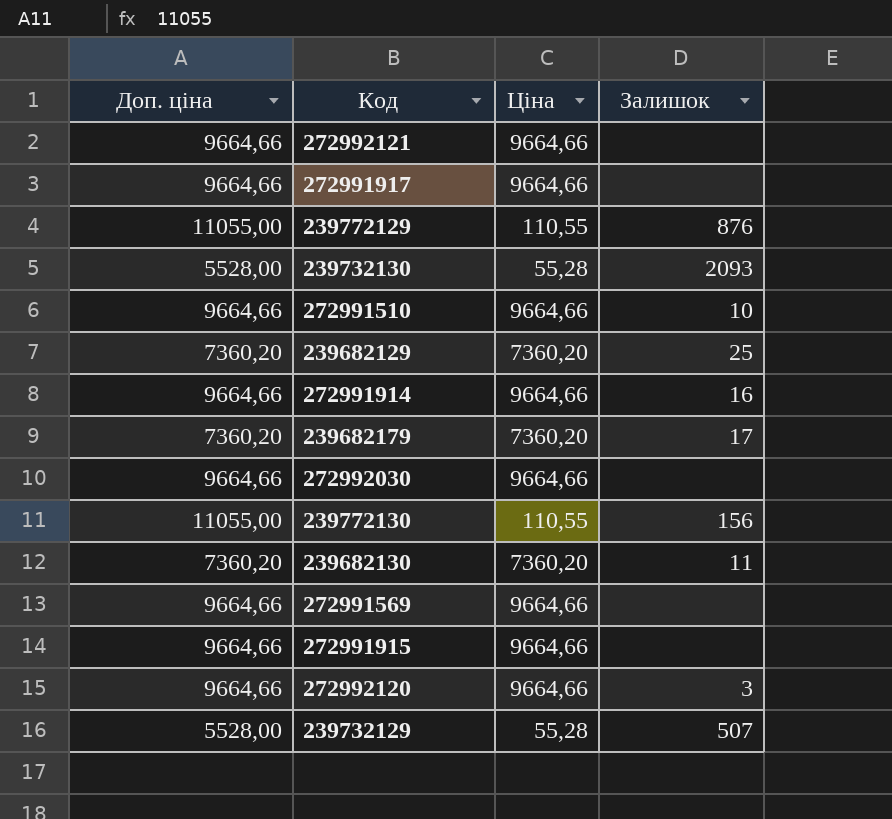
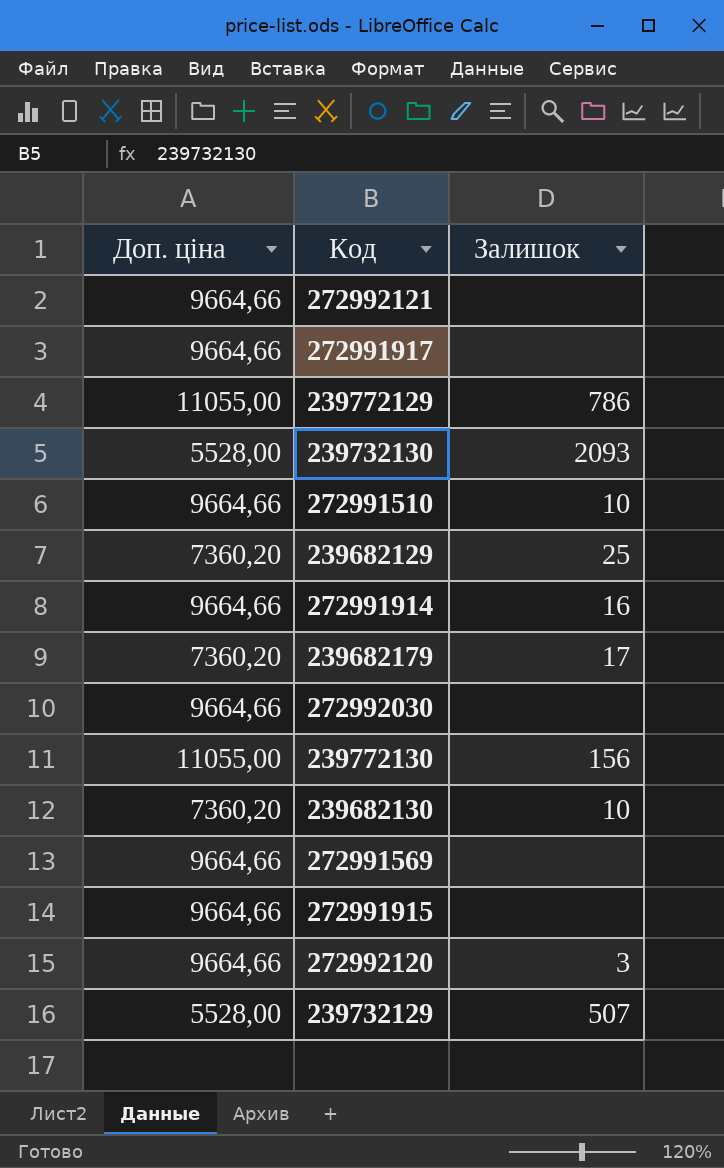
column Ціна | position: 3 -> none
239772129 | Залишок: 876 -> 786
239682130 | Залишок: 11 -> 10

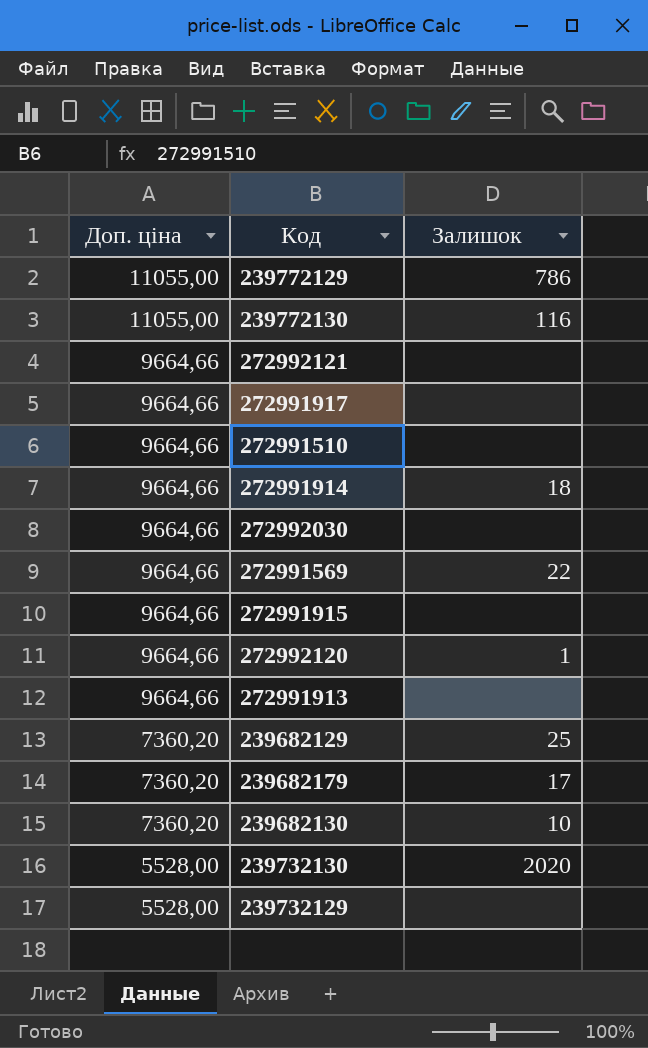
row order: none -> Доп. ціна descending
239772130 | Залишок: 156 -> 116
272991510 | Залишок: 10 -> none
272991914 | Залишок: 16 -> 18
272991569 | Залишок: none -> 22
272992120 | Залишок: 3 -> 1
row 272991913: none -> 9664,66 | none
239732130 | Залишок: 2093 -> 2020
239732129 | Залишок: 507 -> none

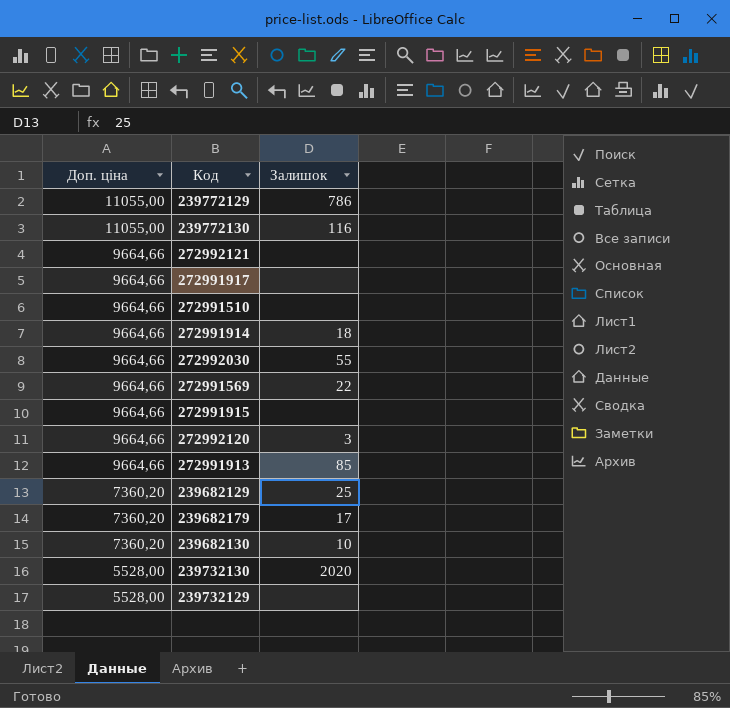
272992030 | Залишок: none -> 55
272992120 | Залишок: 1 -> 3
272991913 | Залишок: none -> 85

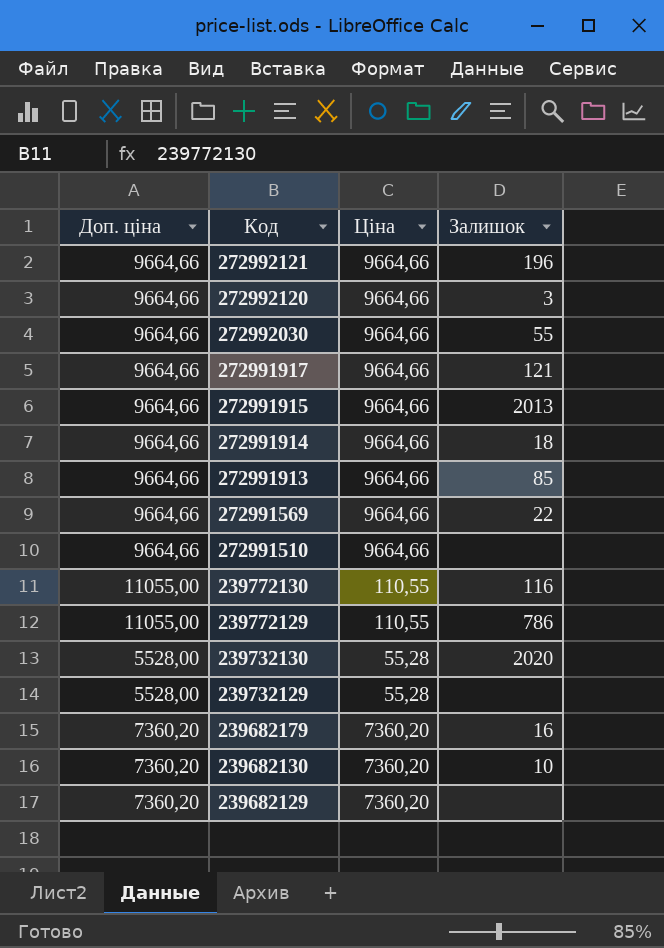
row order: Доп. ціна descending -> Код descending
column Ціна | position: none -> 3
272992121 | Залишок: none -> 196
272991917 | Залишок: none -> 121
272991915 | Залишок: none -> 2013
239682179 | Залишок: 17 -> 16
239682129 | Залишок: 25 -> none

